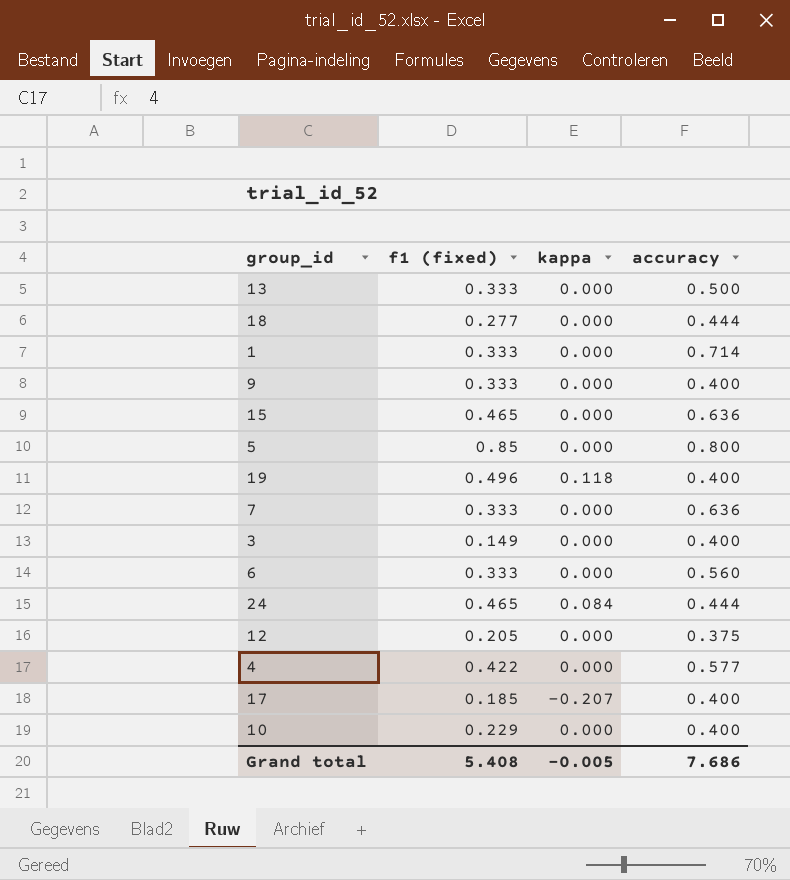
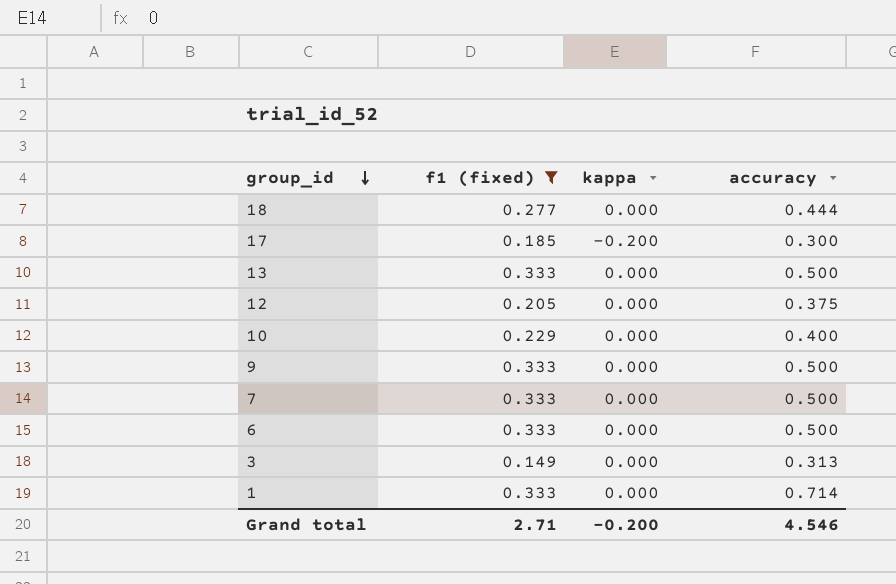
filter: none -> f1 (fixed) <= 0.333
row order: none -> group_id descending
17 | kappa: -0.207 -> -0.200
17 | accuracy: 0.400 -> 0.300
9 | accuracy: 0.400 -> 0.500
7 | accuracy: 0.636 -> 0.500
6 | accuracy: 0.560 -> 0.500
3 | accuracy: 0.400 -> 0.313
Grand total | f1 (fixed): 5.408 -> 2.71
Grand total | kappa: -0.005 -> -0.200
Grand total | accuracy: 7.686 -> 4.546

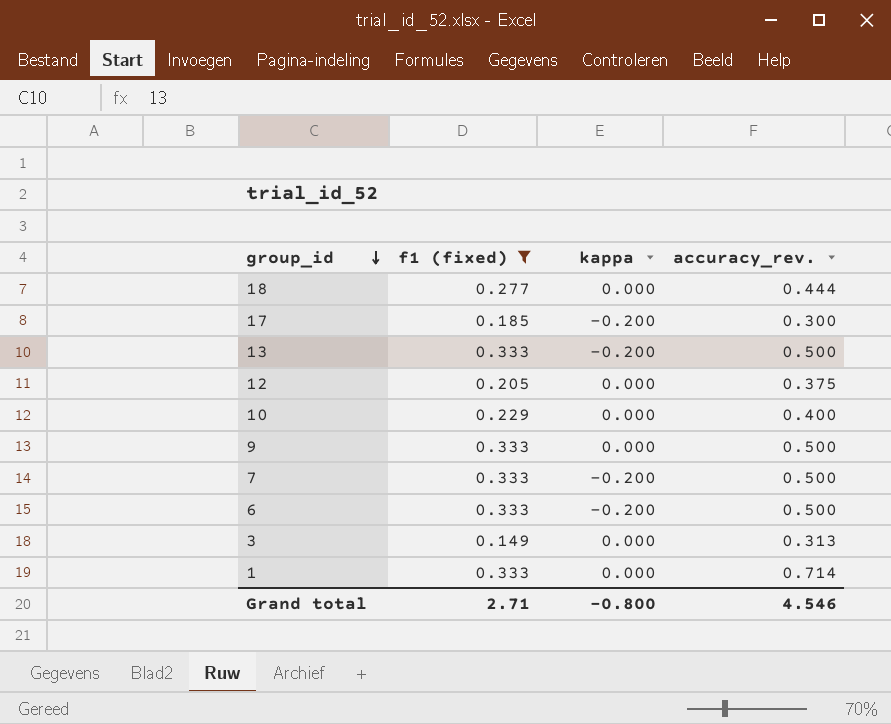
column name: accuracy -> accuracy_rev.
13 | kappa: 0.000 -> -0.200
7 | kappa: 0.000 -> -0.200
6 | kappa: 0.000 -> -0.200
Grand total | kappa: -0.200 -> -0.800

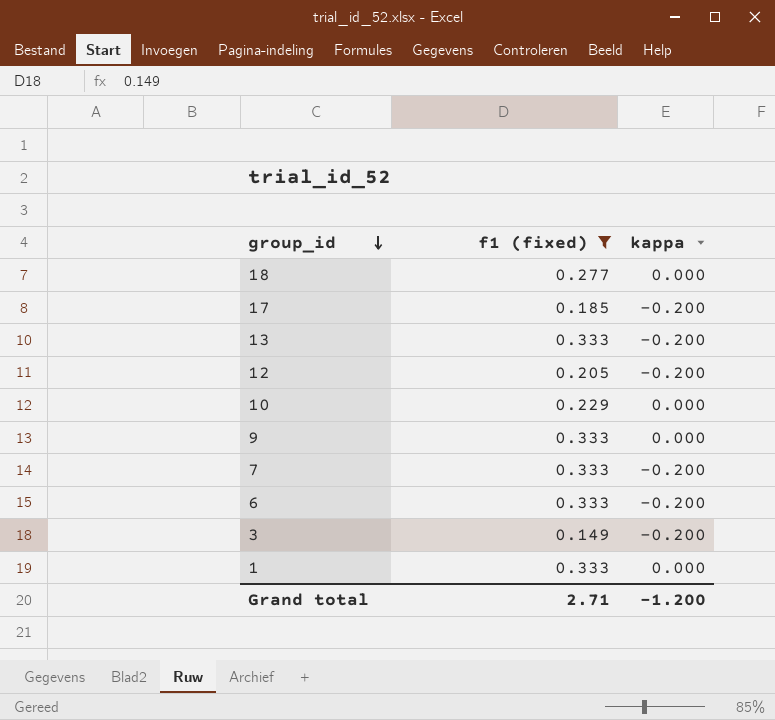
column accuracy_rev. | position: 4 -> none
12 | kappa: 0.000 -> -0.200
3 | kappa: 0.000 -> -0.200
Grand total | kappa: -0.800 -> -1.200

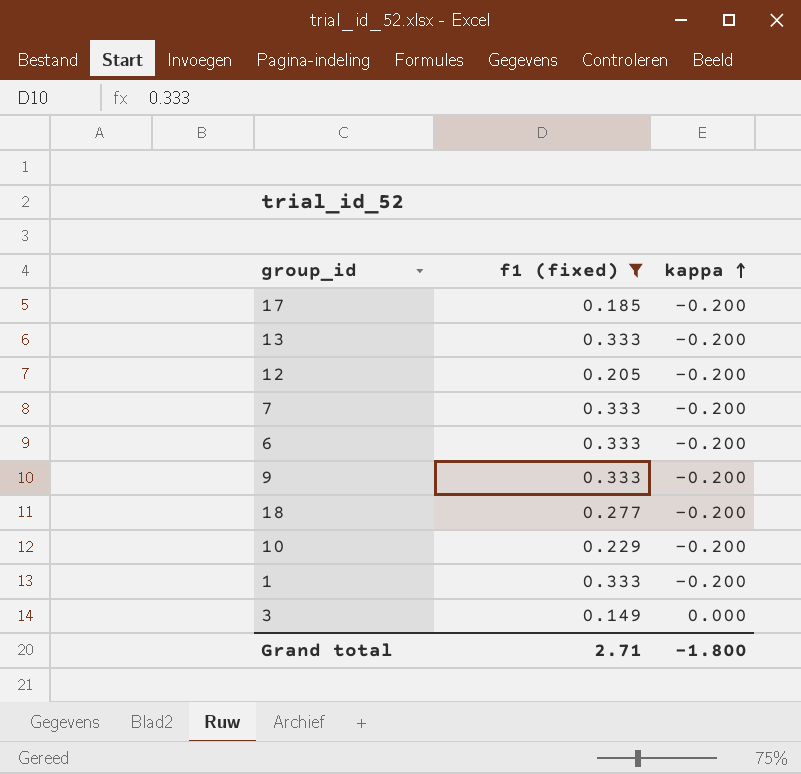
row order: group_id descending -> kappa ascending
9 | kappa: 0.000 -> -0.200
18 | kappa: 0.000 -> -0.200
10 | kappa: 0.000 -> -0.200
1 | kappa: 0.000 -> -0.200
3 | kappa: -0.200 -> 0.000
Grand total | kappa: -1.200 -> -1.800

